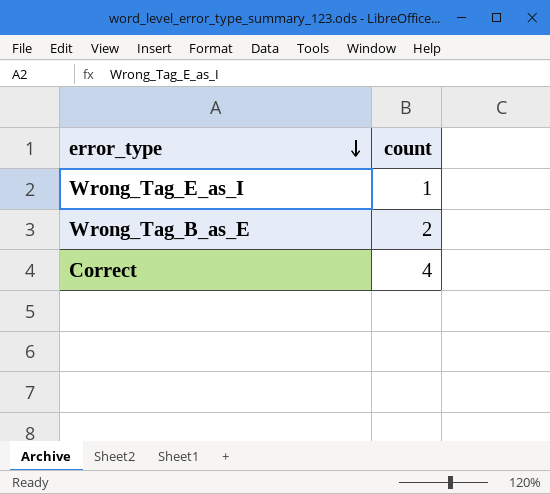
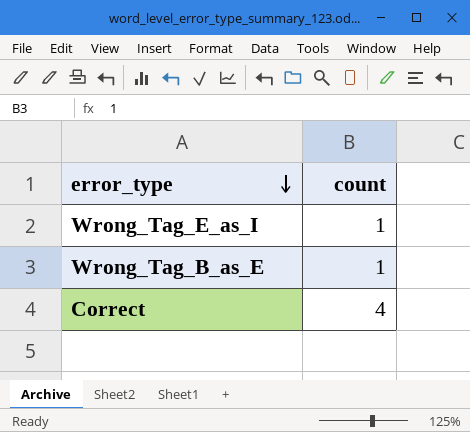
Wrong_Tag_B_as_E | count: 2 -> 1

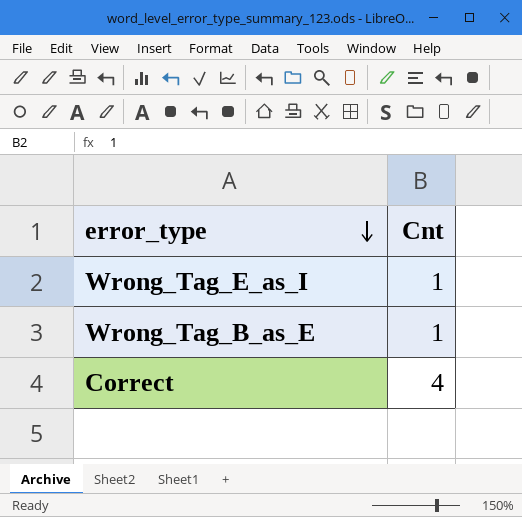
column name: count -> Cnt

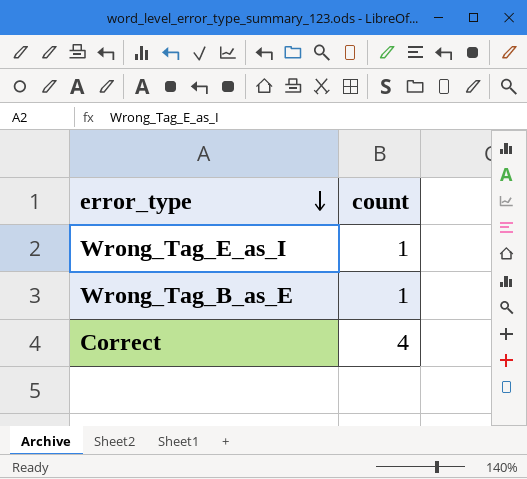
column name: Cnt -> count

